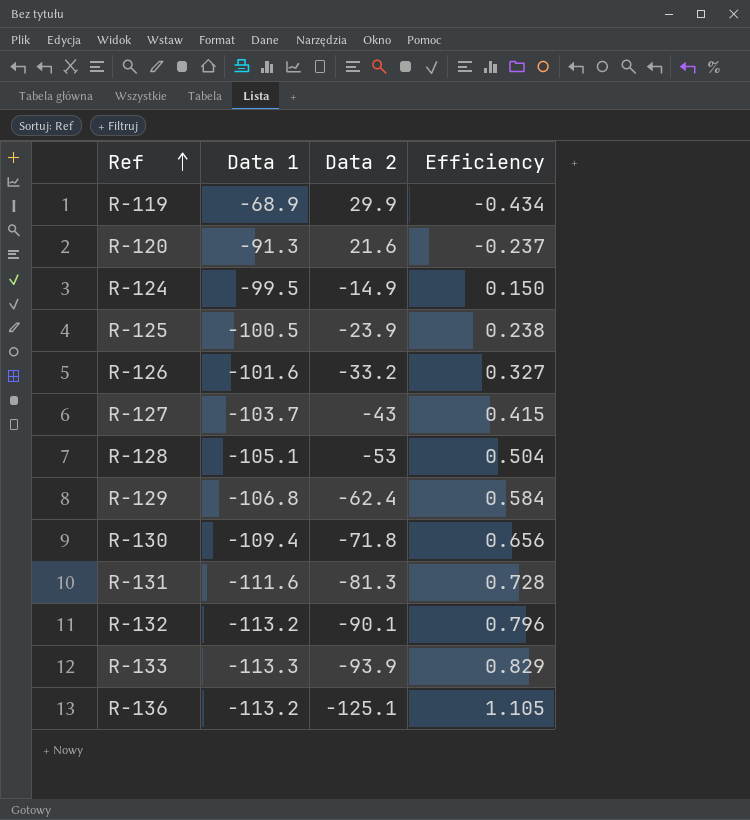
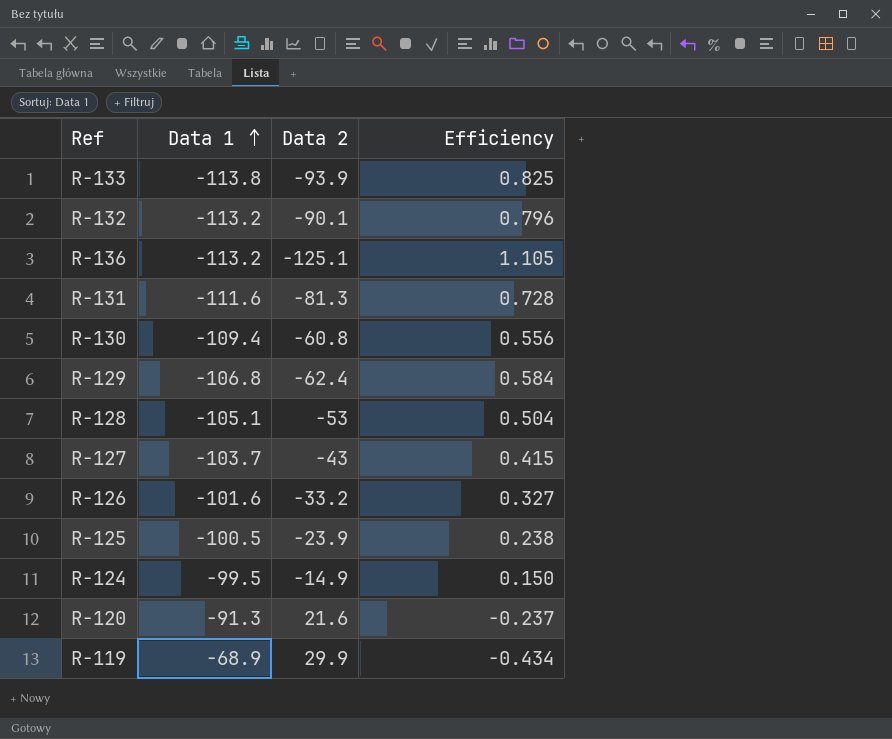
row order: Ref ascending -> Data 1 ascending
R-133 | Data 1: -113.3 -> -113.8
R-133 | Efficiency: 0.829 -> 0.825
R-130 | Data 2: -71.8 -> -60.8
R-130 | Efficiency: 0.656 -> 0.556

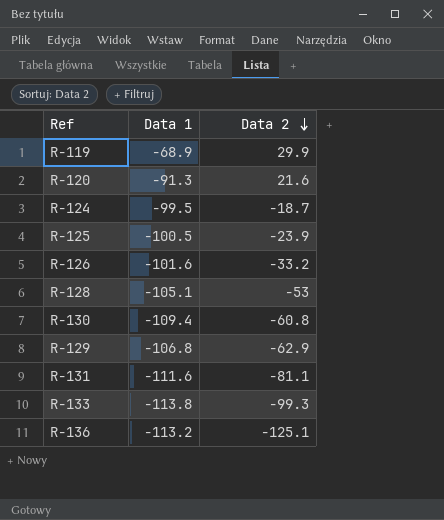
row order: Data 1 ascending -> Data 2 descending
column Efficiency | formula: [Data 2] / [Data 1] -> none
row R-132: -113.2 | -90.1 | 0.796 -> none
row R-127: -103.7 | -43 | 0.415 -> none
R-124 | Data 2: -14.9 -> -18.7
R-129 | Data 2: -62.4 -> -62.9
R-131 | Data 2: -81.3 -> -81.1
R-133 | Data 2: -93.9 -> -99.3

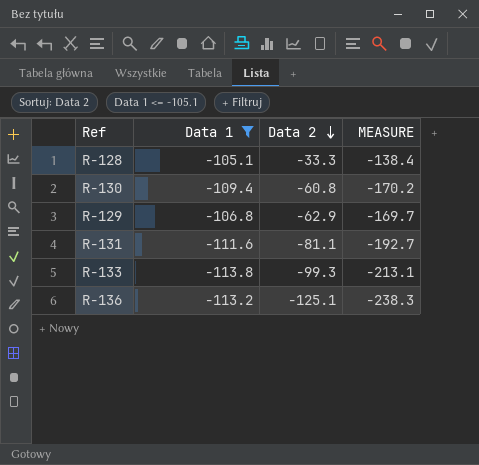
filter: none -> Data 1 <= -105.1
column MEASURE | formula: none -> [Data 1] + [Data 2]
R-128 | Data 2: -53 -> -33.3

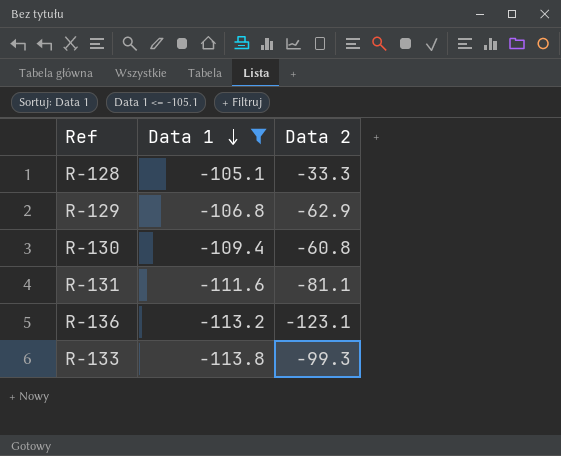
row order: Data 2 descending -> Data 1 descending
column MEASURE | formula: [Data 1] + [Data 2] -> none
R-136 | Data 2: -125.1 -> -123.1

